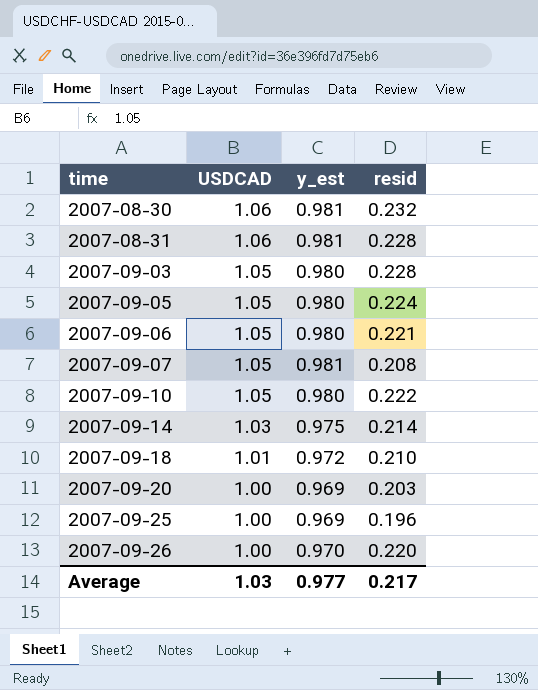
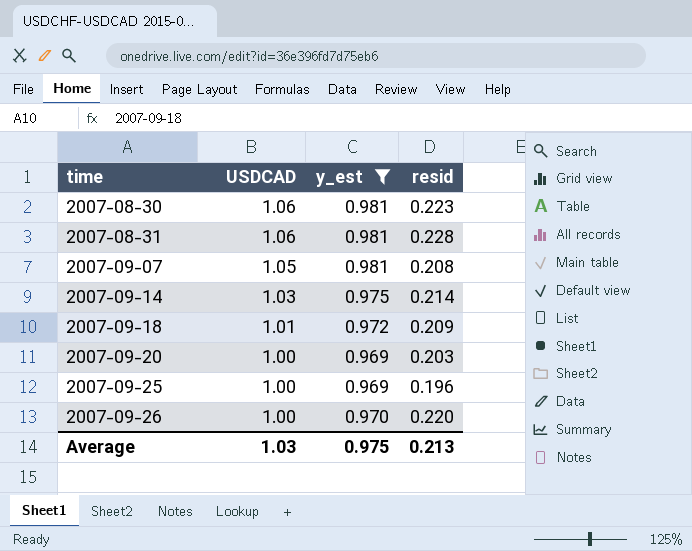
filter: none -> y_est != 0.980
2007-08-30 | resid: 0.232 -> 0.223
2007-09-18 | resid: 0.210 -> 0.209
Average | y_est: 0.977 -> 0.975
Average | resid: 0.217 -> 0.213

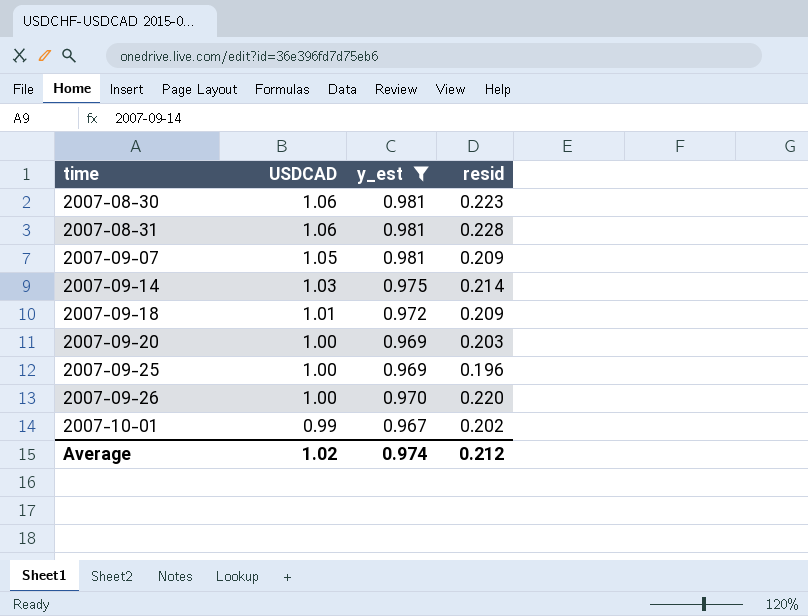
2007-09-07 | resid: 0.208 -> 0.209
row 2007-10-01: none -> 0.99 | 0.967 | 0.202
Average | USDCAD: 1.03 -> 1.02
Average | y_est: 0.975 -> 0.974
Average | resid: 0.213 -> 0.212

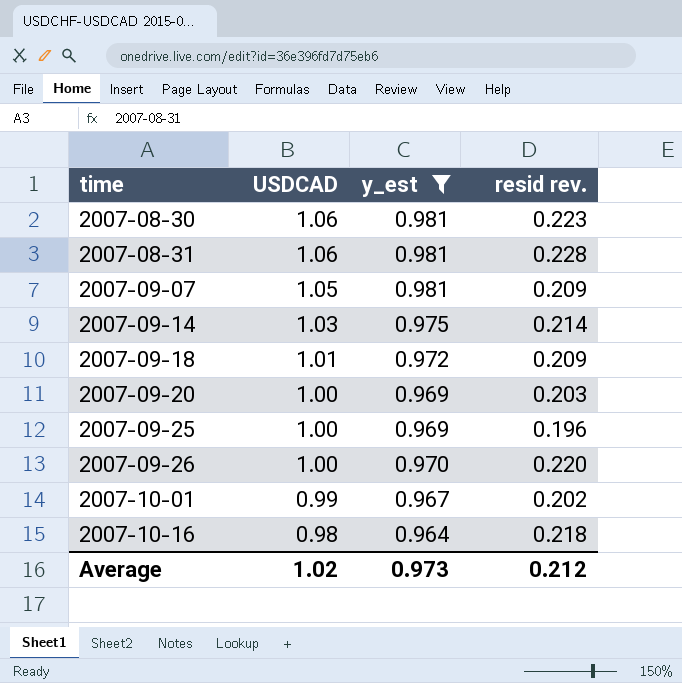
column name: resid -> resid rev.
row 2007-10-16: none -> 0.98 | 0.964 | 0.218
Average | y_est: 0.974 -> 0.973

